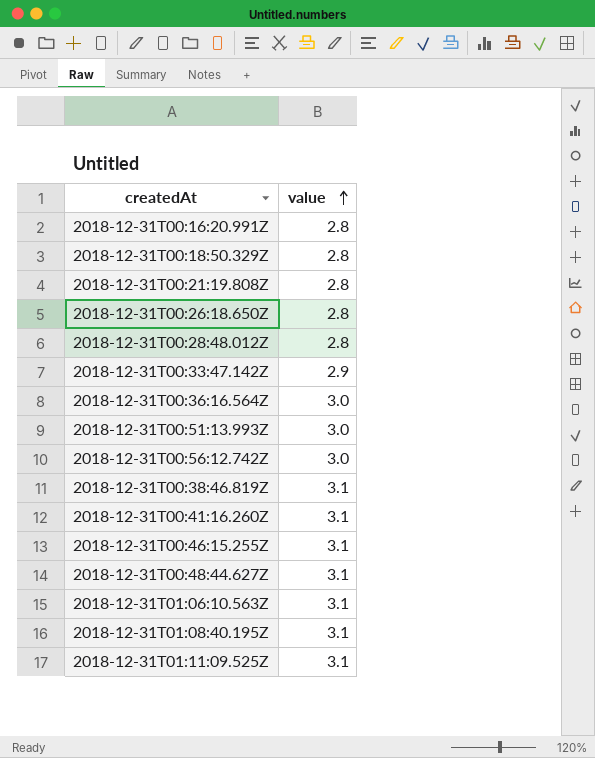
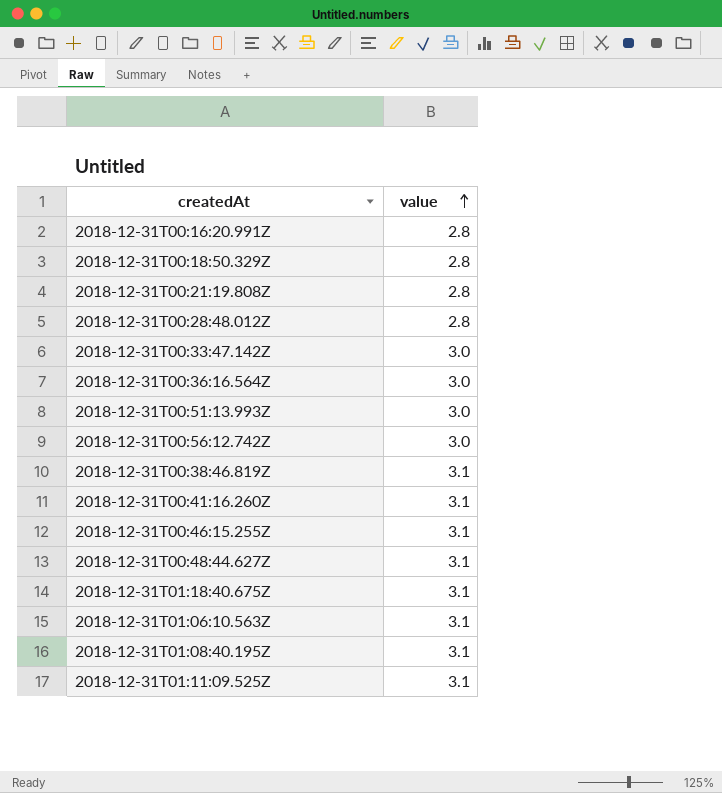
row 2018-12-31T00:26:18.650Z: 2.8 -> none
2018-12-31T00:33:47.142Z | value: 2.9 -> 3.0
row 2018-12-31T01:18:40.675Z: none -> 3.1

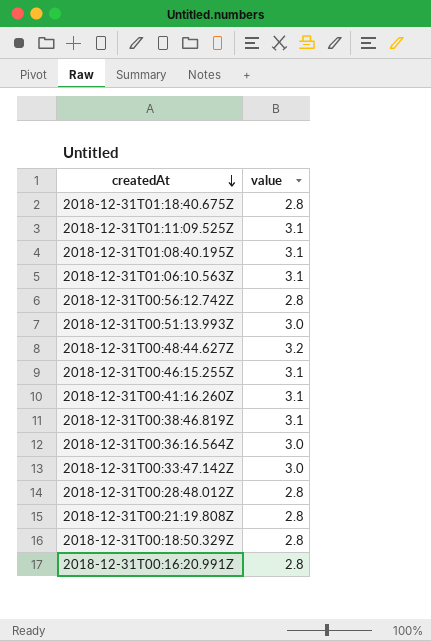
row order: value ascending -> createdAt descending
2018-12-31T01:18:40.675Z | value: 3.1 -> 2.8
2018-12-31T00:56:12.742Z | value: 3.0 -> 2.8
2018-12-31T00:48:44.627Z | value: 3.1 -> 3.2

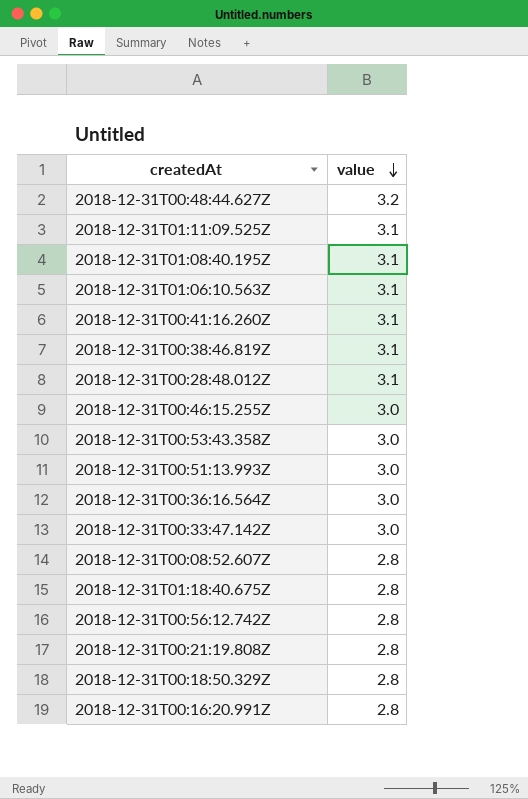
row order: createdAt descending -> value descending
2018-12-31T00:28:48.012Z | value: 2.8 -> 3.1
2018-12-31T00:46:15.255Z | value: 3.1 -> 3.0
row 2018-12-31T00:53:43.358Z: none -> 3.0
row 2018-12-31T00:08:52.607Z: none -> 2.8

